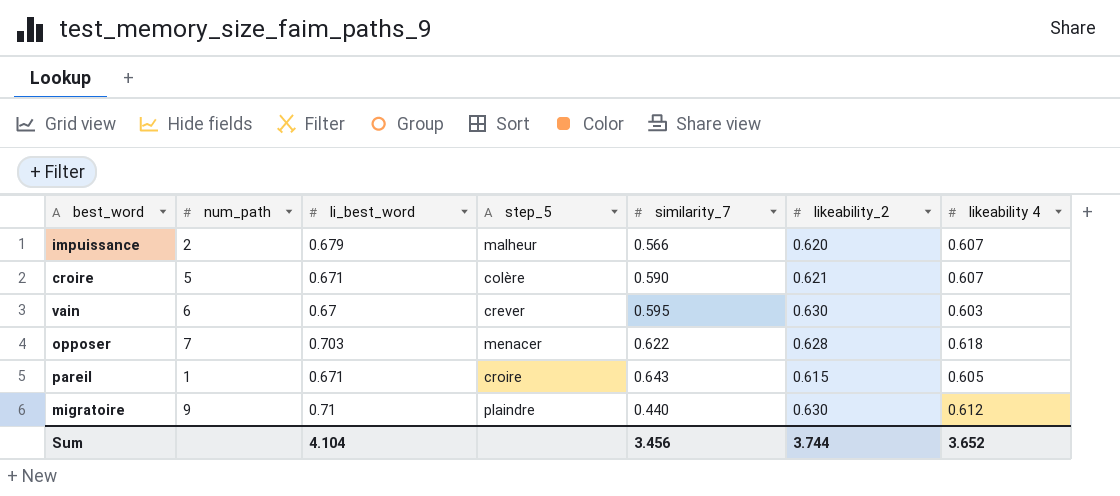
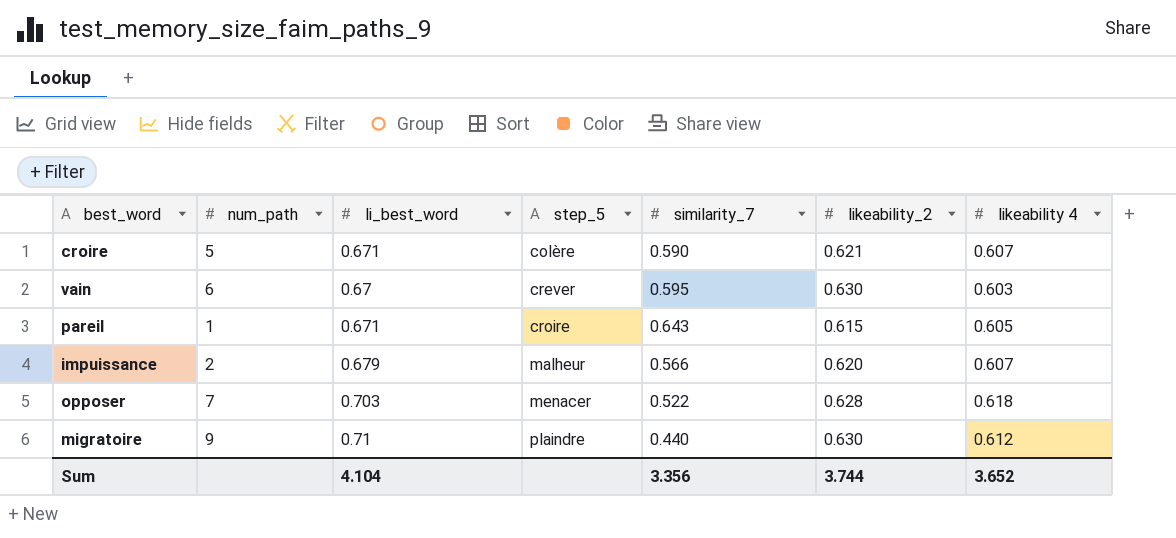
row order: none -> step_5 ascending
opposer | similarity_7: 0.622 -> 0.522
Sum | similarity_7: 3.456 -> 3.356

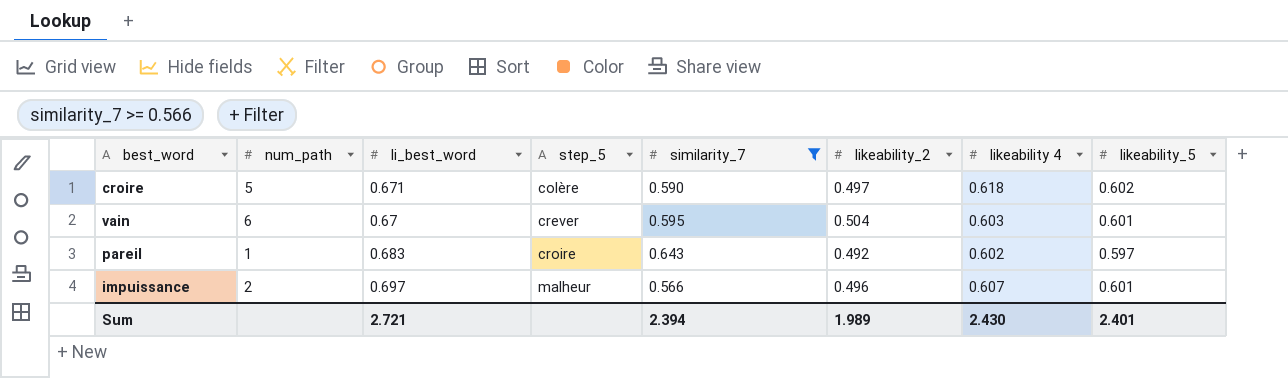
filter: none -> similarity_7 >= 0.566
column likeability_5 | position: none -> 8
croire | likeability_2: 0.621 -> 0.497
croire | likeability 4: 0.607 -> 0.618
vain | likeability_2: 0.630 -> 0.504
pareil | li_best_word: 0.671 -> 0.683
pareil | likeability_2: 0.615 -> 0.492
pareil | likeability 4: 0.605 -> 0.602
impuissance | li_best_word: 0.679 -> 0.697
impuissance | likeability_2: 0.620 -> 0.496
Sum | li_best_word: 4.104 -> 2.721
Sum | similarity_7: 3.356 -> 2.394
Sum | likeability_2: 3.744 -> 1.989
Sum | likeability 4: 3.652 -> 2.430

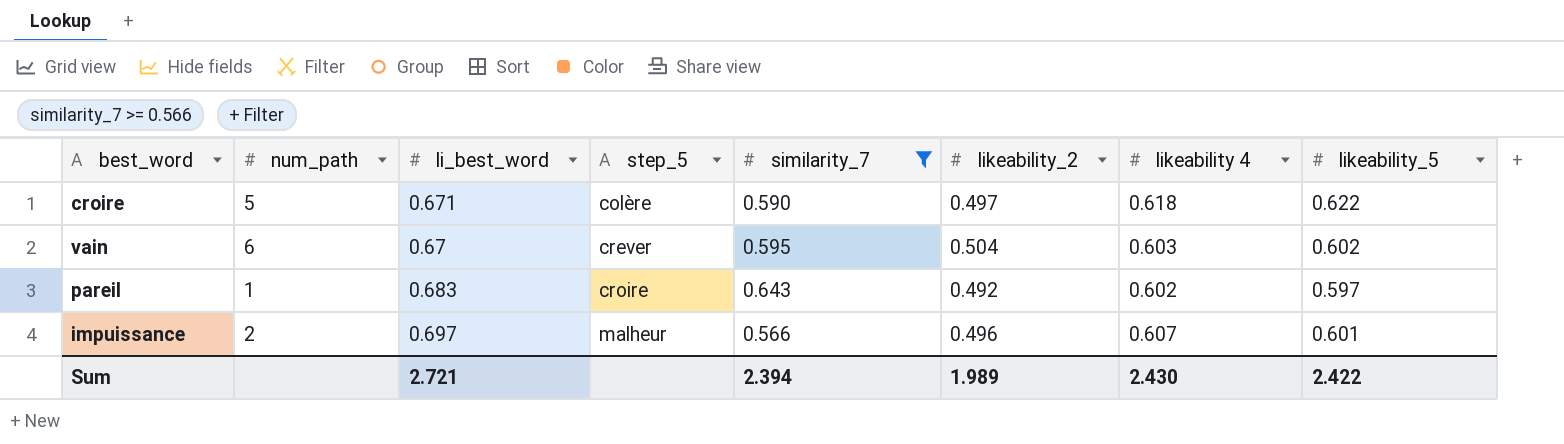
croire | likeability_5: 0.602 -> 0.622
vain | likeability_5: 0.601 -> 0.602
Sum | likeability_5: 2.401 -> 2.422

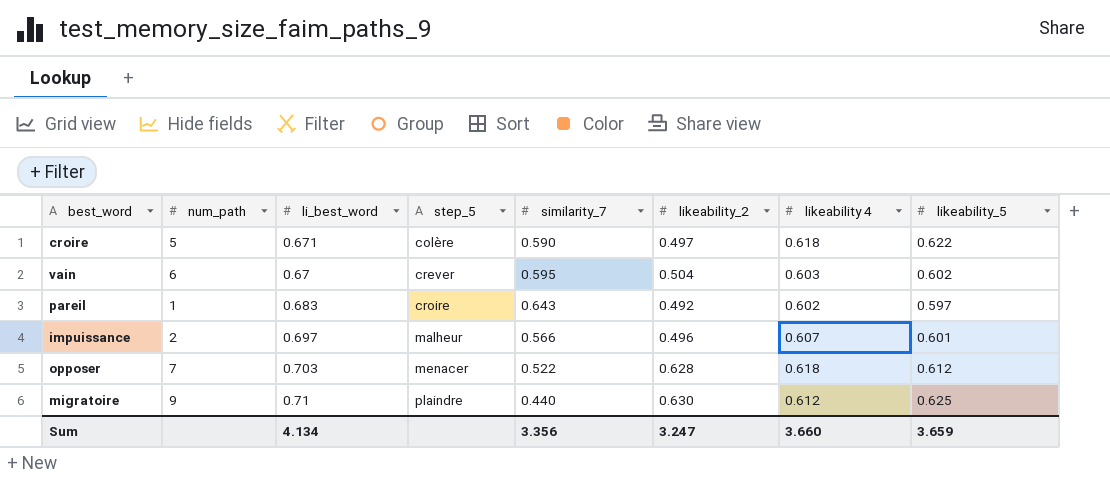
filter: similarity_7 >= 0.566 -> none
Sum | li_best_word: 2.721 -> 4.134
Sum | similarity_7: 2.394 -> 3.356
Sum | likeability_2: 1.989 -> 3.247
Sum | likeability 4: 2.430 -> 3.660
Sum | likeability_5: 2.422 -> 3.659

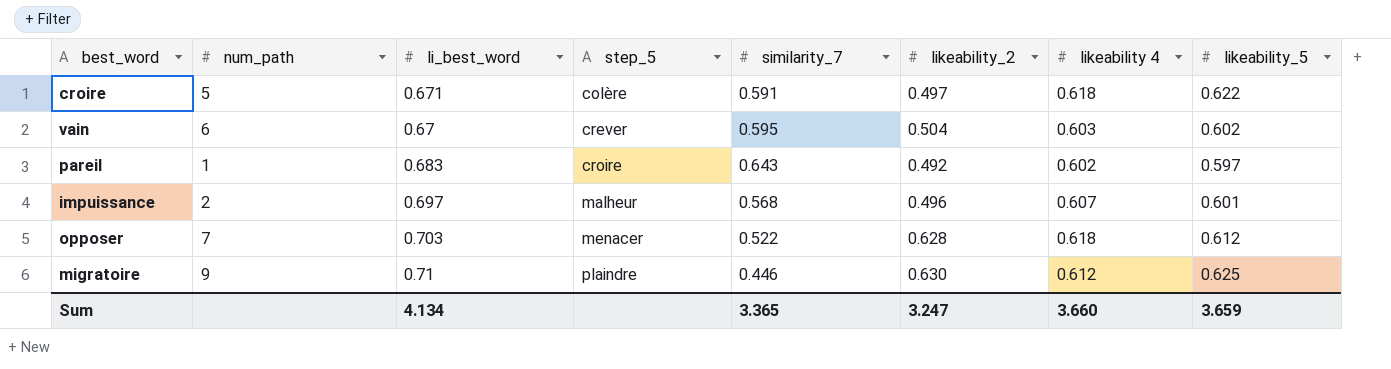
croire | similarity_7: 0.590 -> 0.591
impuissance | similarity_7: 0.566 -> 0.568
migratoire | similarity_7: 0.440 -> 0.446
Sum | similarity_7: 3.356 -> 3.365

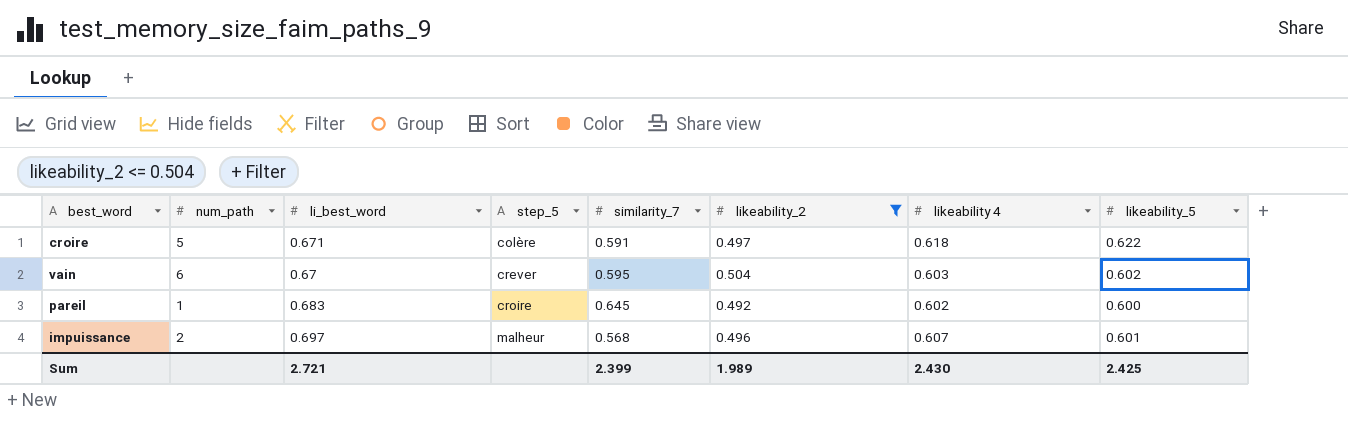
filter: none -> likeability_2 <= 0.504
pareil | similarity_7: 0.643 -> 0.645
pareil | likeability_5: 0.597 -> 0.600
Sum | li_best_word: 4.134 -> 2.721
Sum | similarity_7: 3.365 -> 2.399
Sum | likeability_2: 3.247 -> 1.989
Sum | likeability 4: 3.660 -> 2.430
Sum | likeability_5: 3.659 -> 2.425

